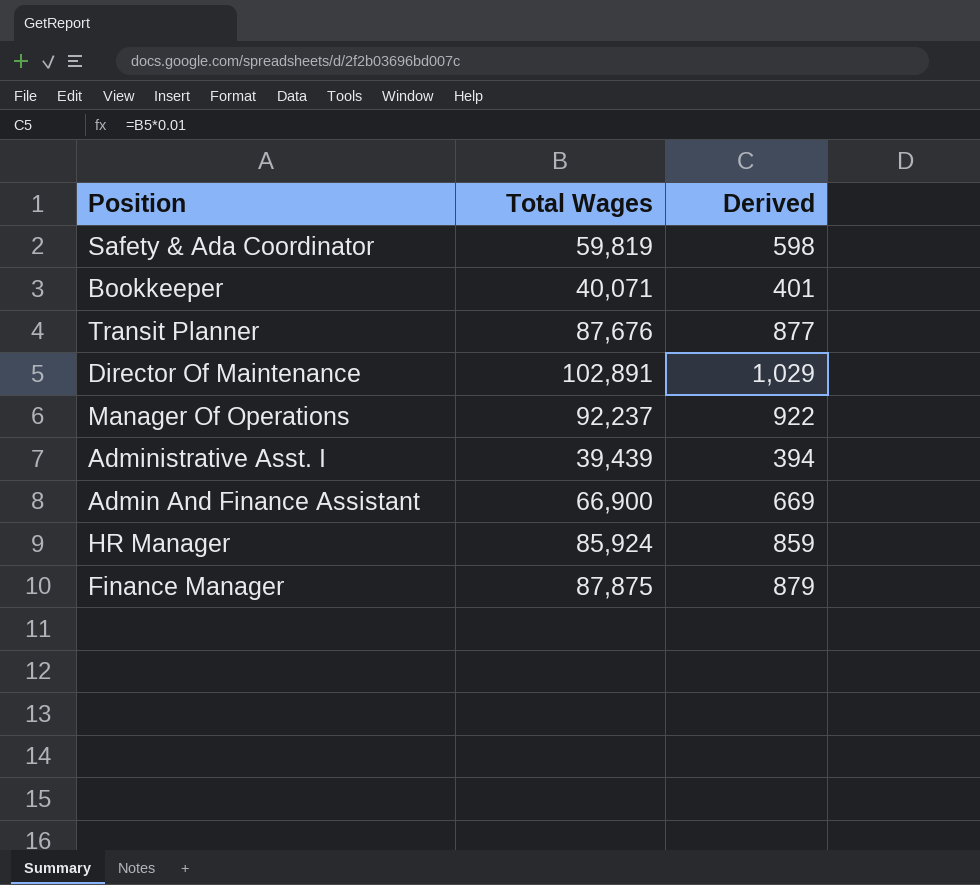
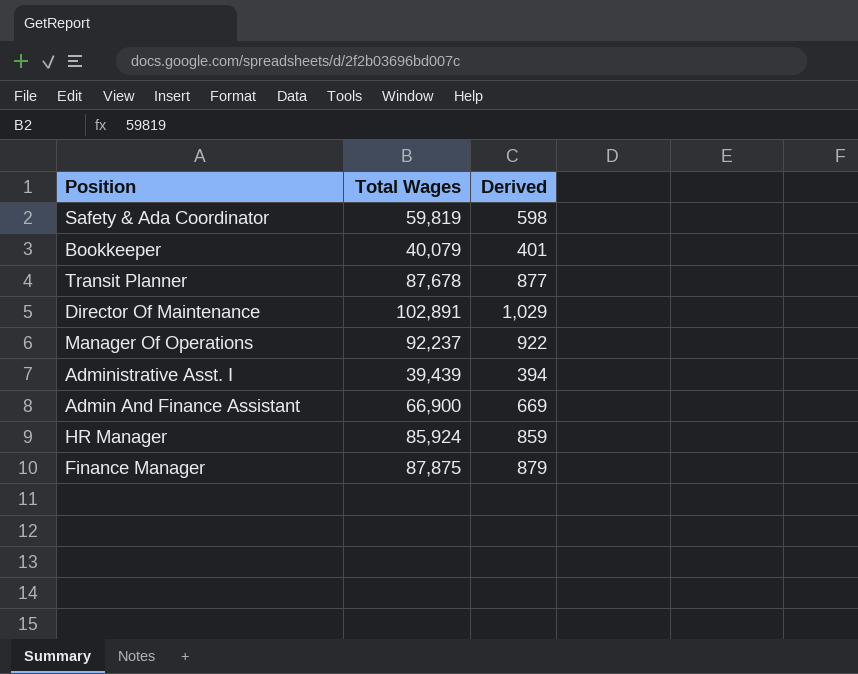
Bookkeeper | Total Wages: 40,071 -> 40,079
Transit Planner | Total Wages: 87,676 -> 87,678

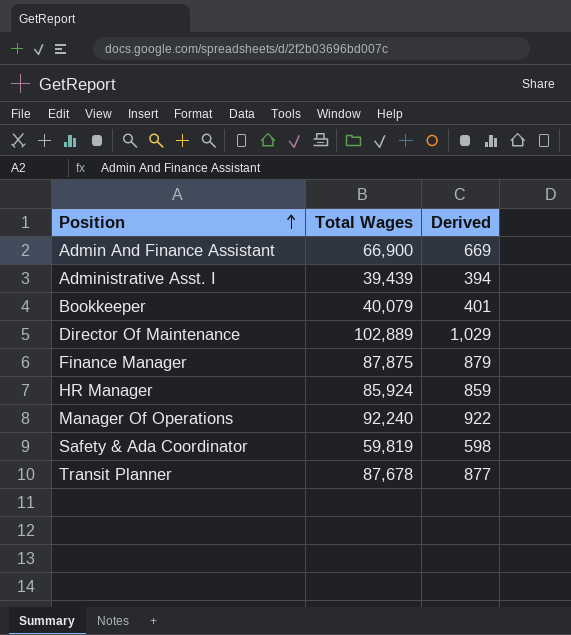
row order: none -> Position ascending
Director Of Maintenance | Total Wages: 102,891 -> 102,889
Manager Of Operations | Total Wages: 92,237 -> 92,240

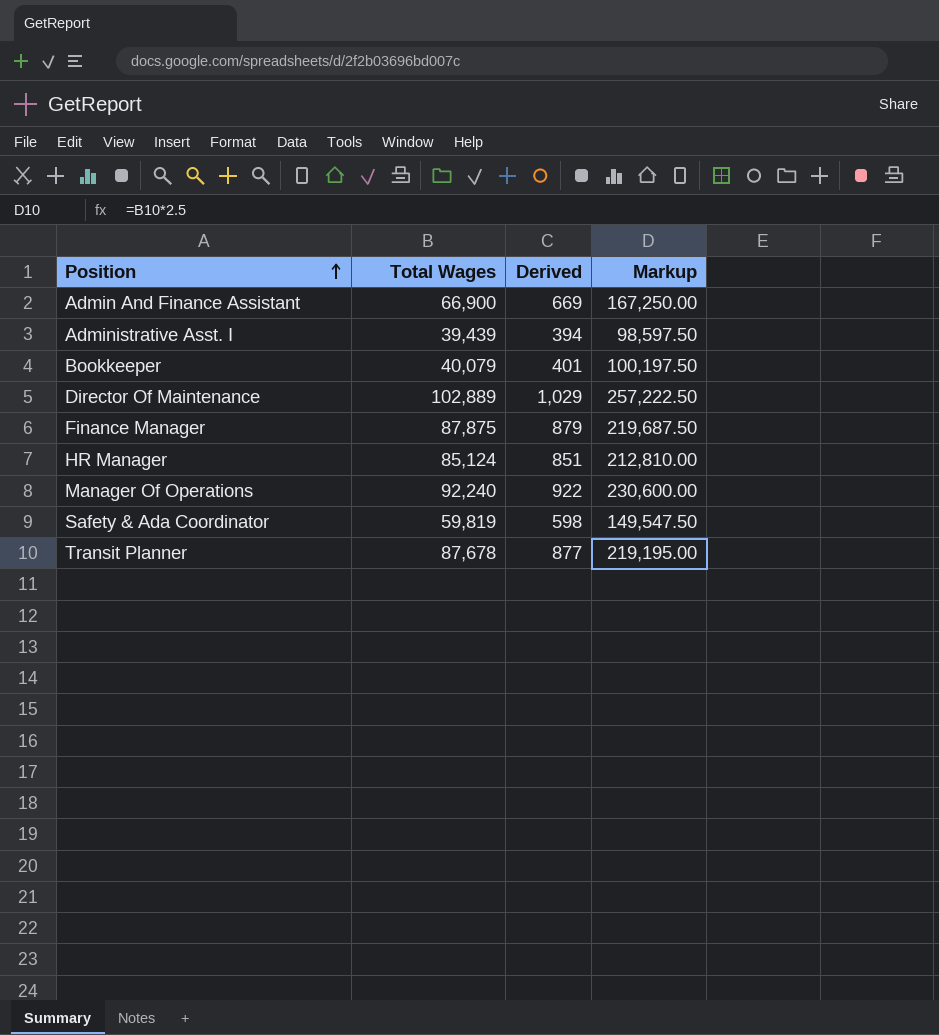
column Markup | formula: none -> [Total Wages] * 2.5
HR Manager | Total Wages: 85,924 -> 85,124
HR Manager | Derived: 859 -> 851

